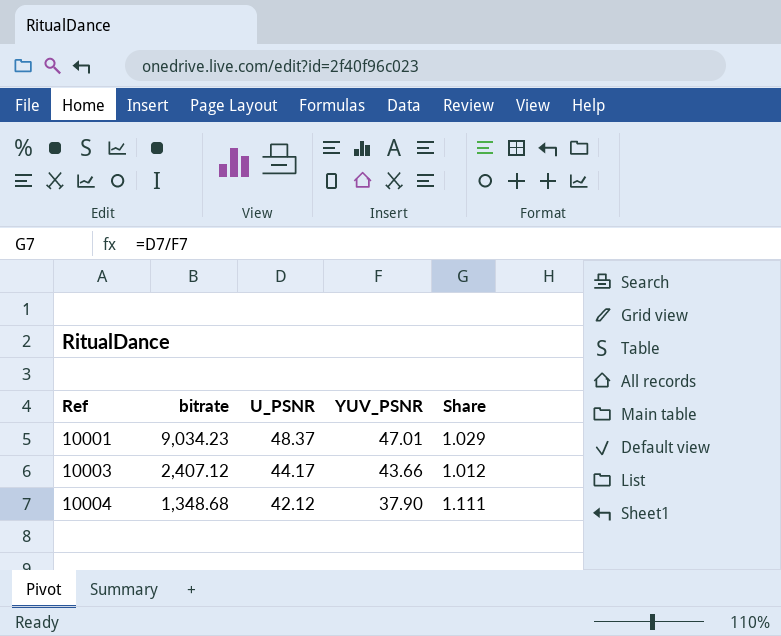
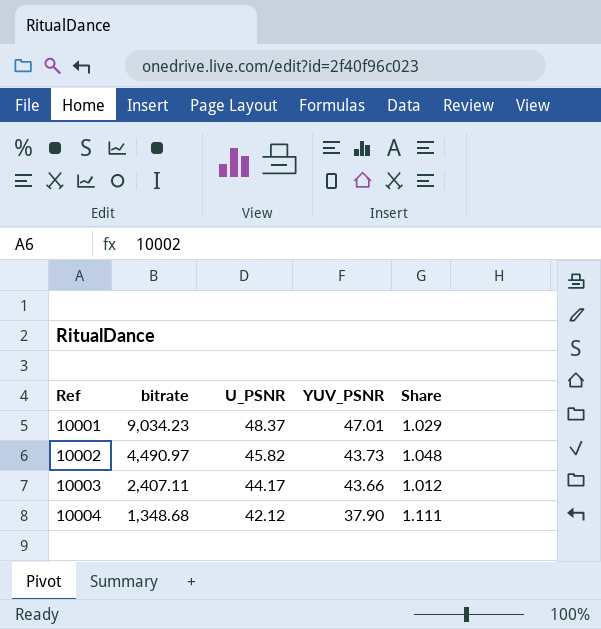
row 10002: none -> 4,490.97 | 45.82 | 43.73 | 1.048
10003 | bitrate: 2,407.12 -> 2,407.11

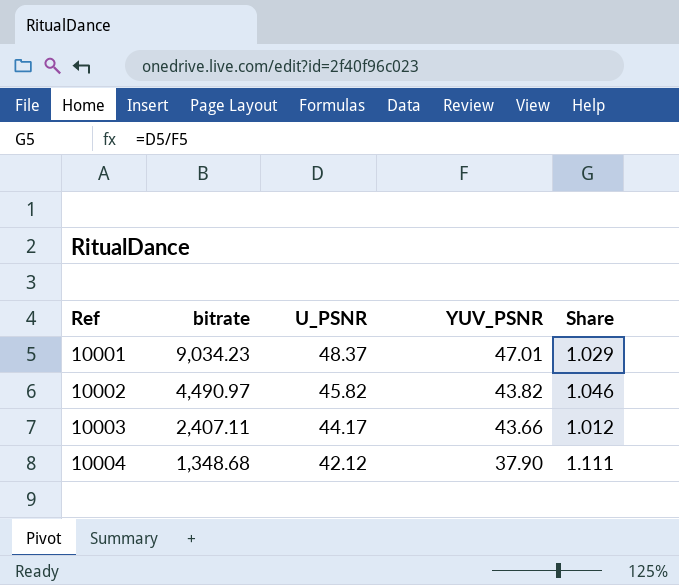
10002 | YUV_PSNR: 43.73 -> 43.82
10002 | Share: 1.048 -> 1.046

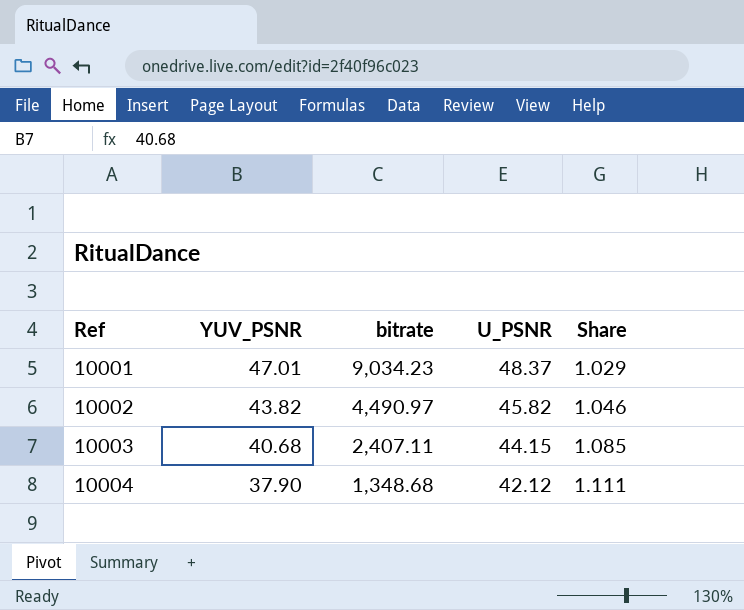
column YUV_PSNR | position: 4 -> 2
10003 | YUV_PSNR: 43.66 -> 40.68
10003 | U_PSNR: 44.17 -> 44.15
10003 | Share: 1.012 -> 1.085

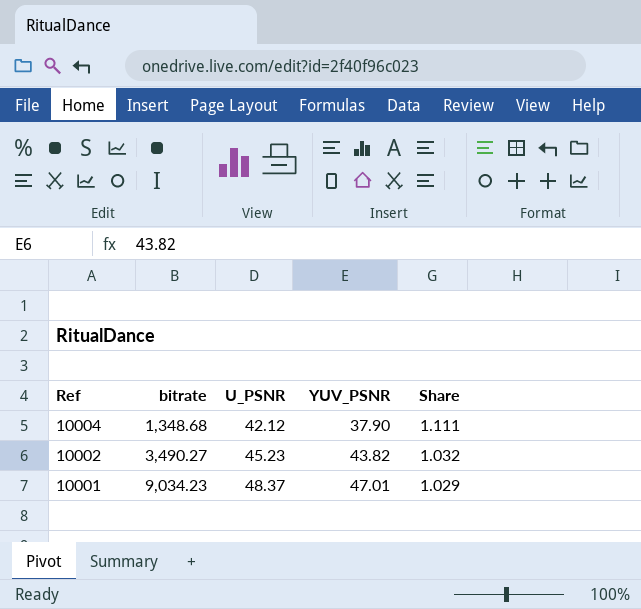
row order: Ref ascending -> Ref descending
column YUV_PSNR | position: 2 -> 4
row 10003: 40.68 | 2,407.11 | 44.15 | 1.085 -> none
10002 | bitrate: 4,490.97 -> 3,490.27
10002 | U_PSNR: 45.82 -> 45.23
10002 | Share: 1.046 -> 1.032

